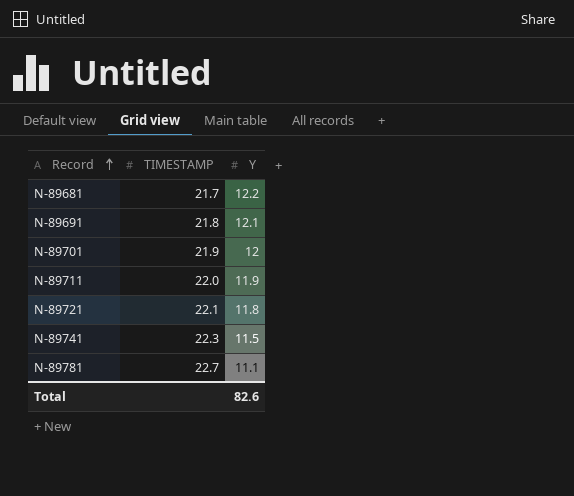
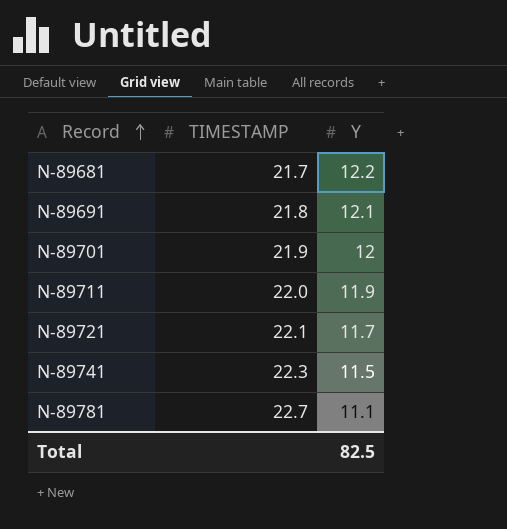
N-89721 | Y: 11.8 -> 11.7
Total | Y: 82.6 -> 82.5

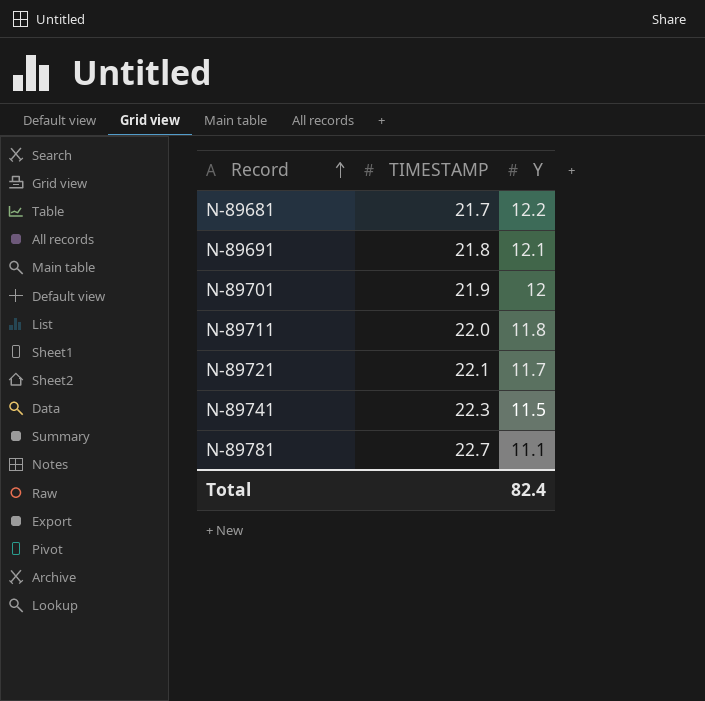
N-89711 | Y: 11.9 -> 11.8
Total | Y: 82.5 -> 82.4

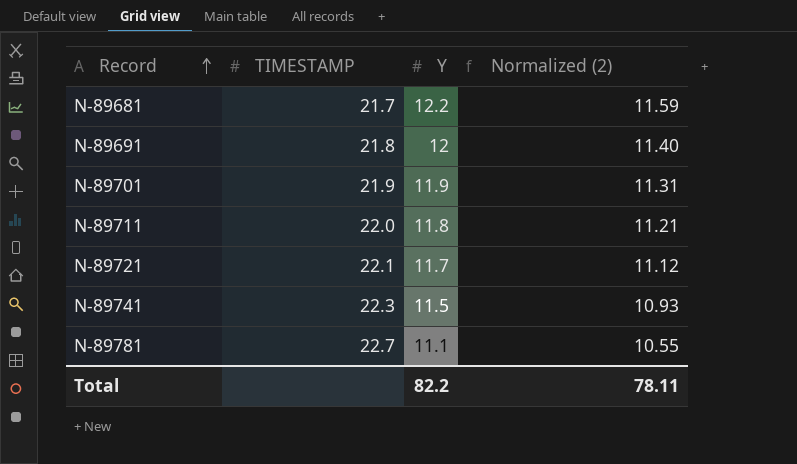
column Normalized (2) | formula: none -> [Y] * 0.95
N-89691 | Y: 12.1 -> 12
N-89701 | Y: 12 -> 11.9
Total | Y: 82.4 -> 82.2

